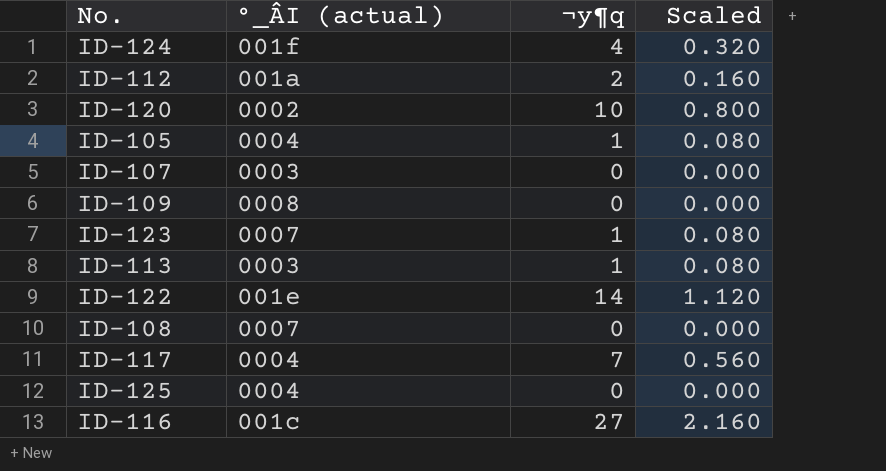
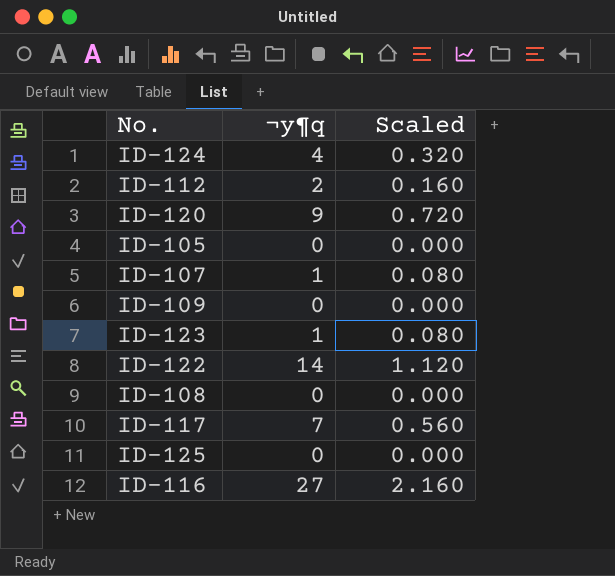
column °_ÂI (actual) | position: 2 -> none
row ID-113: 0003 | 1 | 0.080 -> none
ID-120 | ¬y¶q: 10 -> 9
ID-120 | Scaled: 0.800 -> 0.720
ID-105 | ¬y¶q: 1 -> 0
ID-105 | Scaled: 0.080 -> 0.000
ID-107 | ¬y¶q: 0 -> 1
ID-107 | Scaled: 0.000 -> 0.080

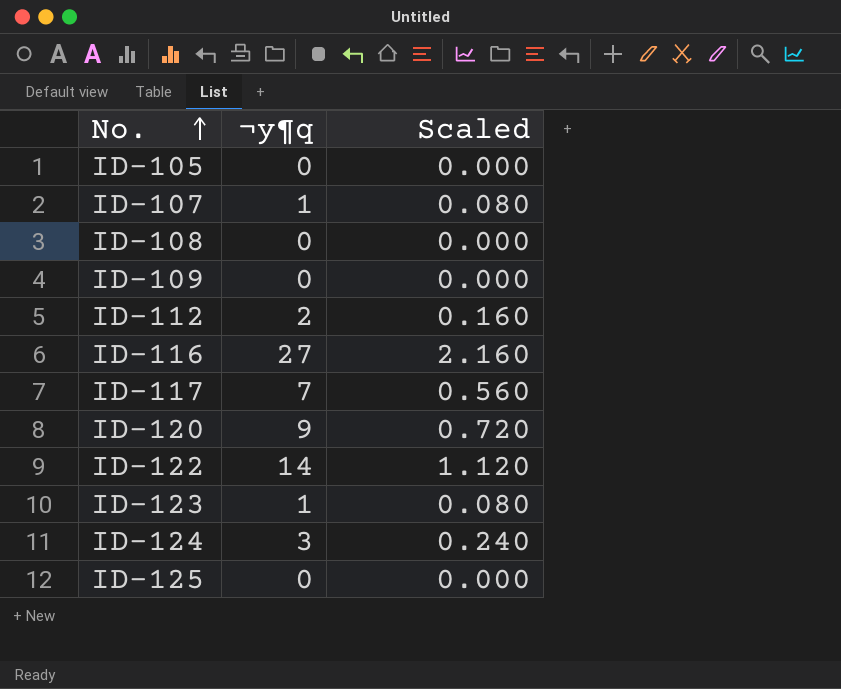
row order: none -> No. ascending
ID-124 | ¬y¶q: 4 -> 3
ID-124 | Scaled: 0.320 -> 0.240

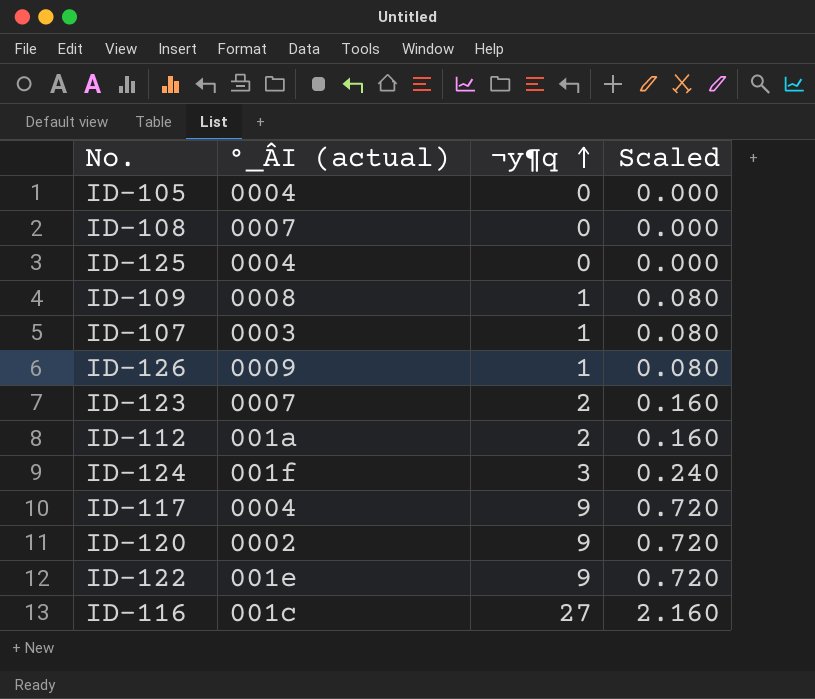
row order: No. ascending -> ¬y¶q ascending
column °_ÂI (actual) | position: none -> 2
ID-109 | ¬y¶q: 0 -> 1
ID-109 | Scaled: 0.000 -> 0.080
row ID-126: none -> 0009 | 1 | 0.080
ID-123 | ¬y¶q: 1 -> 2
ID-123 | Scaled: 0.080 -> 0.160
ID-117 | ¬y¶q: 7 -> 9
ID-117 | Scaled: 0.560 -> 0.720
ID-122 | ¬y¶q: 14 -> 9
ID-122 | Scaled: 1.120 -> 0.720

